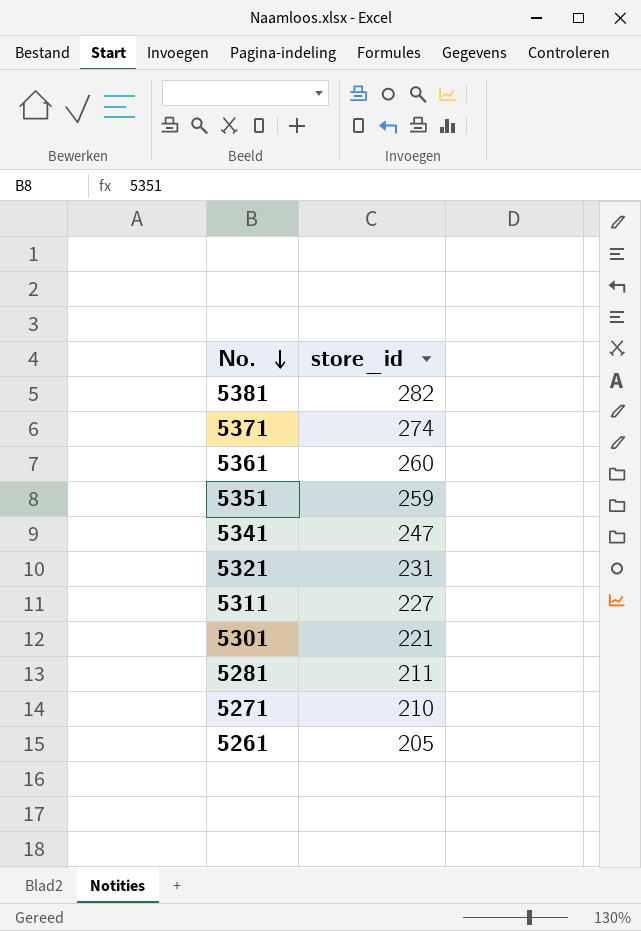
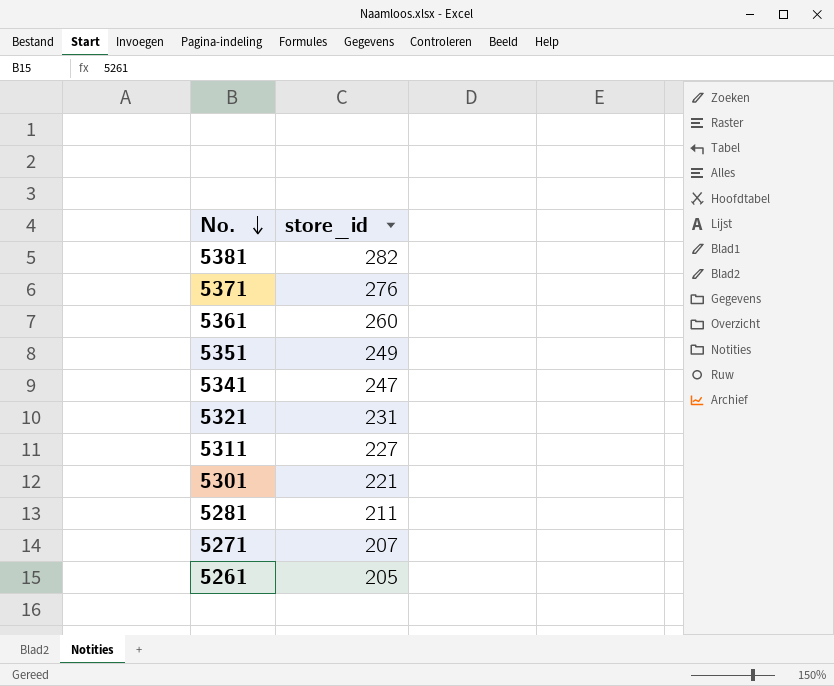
5371 | store_id: 274 -> 276
5351 | store_id: 259 -> 249
5271 | store_id: 210 -> 207

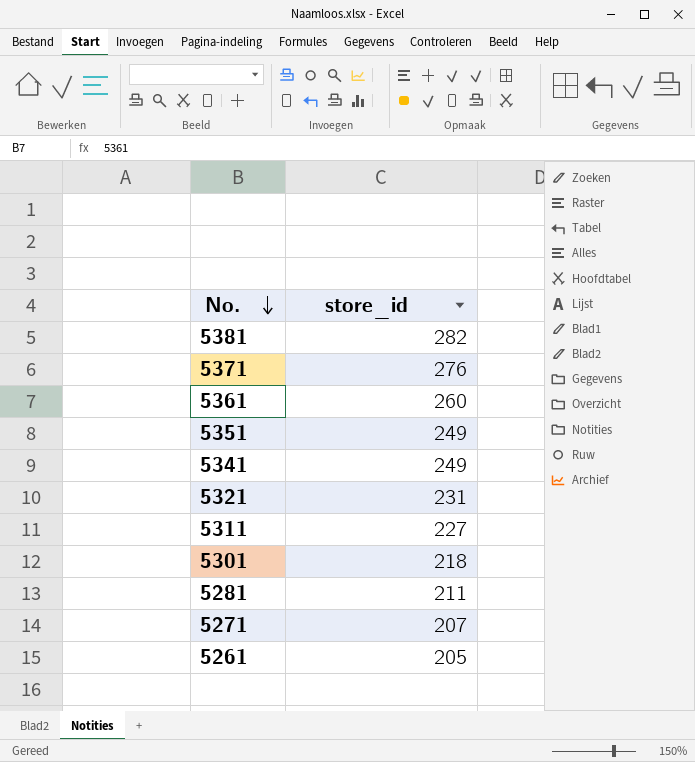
5341 | store_id: 247 -> 249
5301 | store_id: 221 -> 218

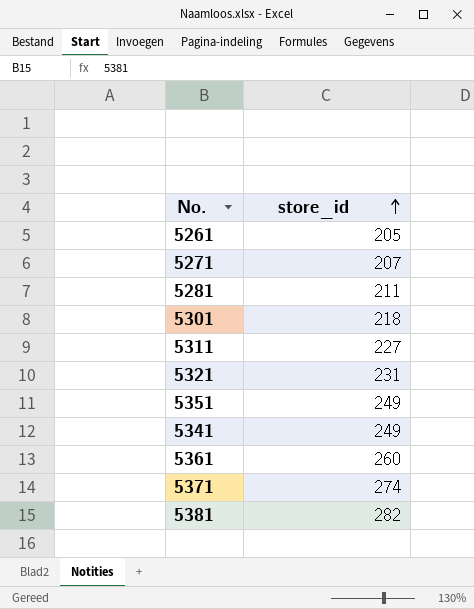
row order: No. descending -> store_id ascending
5371 | store_id: 276 -> 274

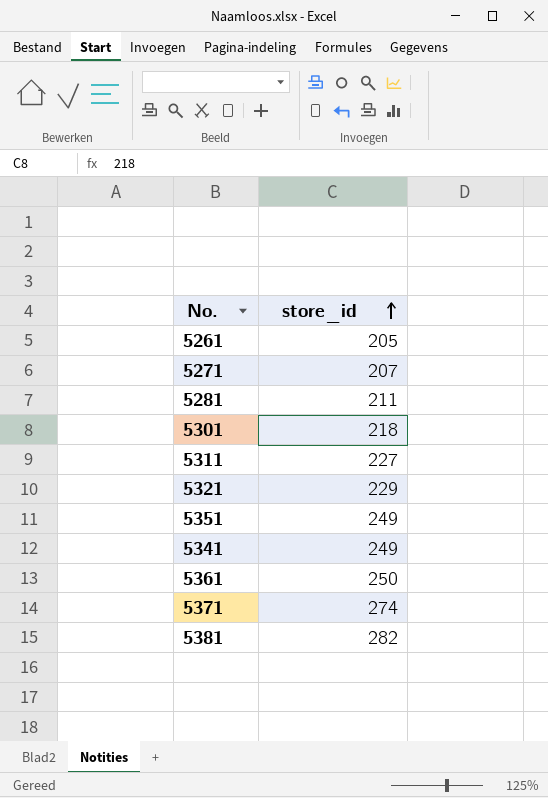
5321 | store_id: 231 -> 229
5361 | store_id: 260 -> 250

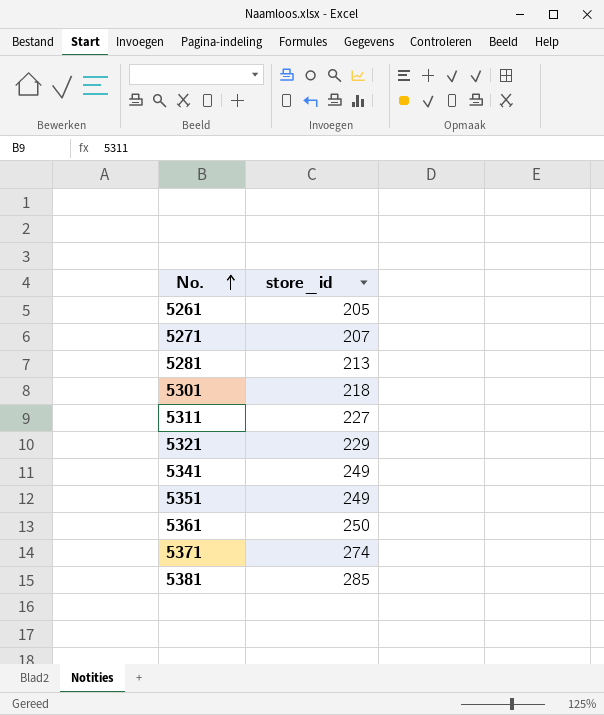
row order: store_id ascending -> No. ascending
5281 | store_id: 211 -> 213
5381 | store_id: 282 -> 285

